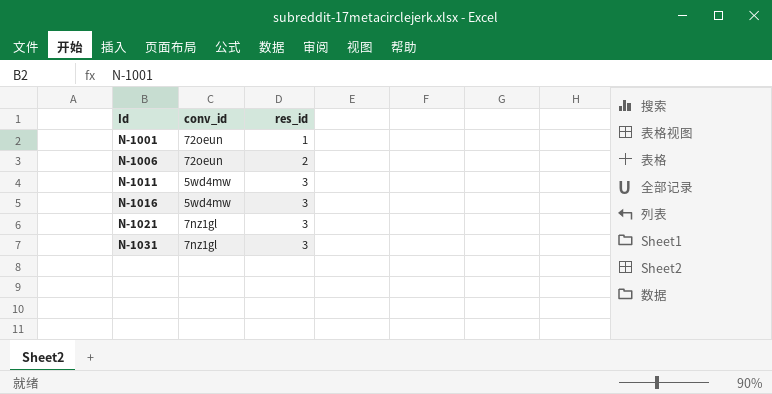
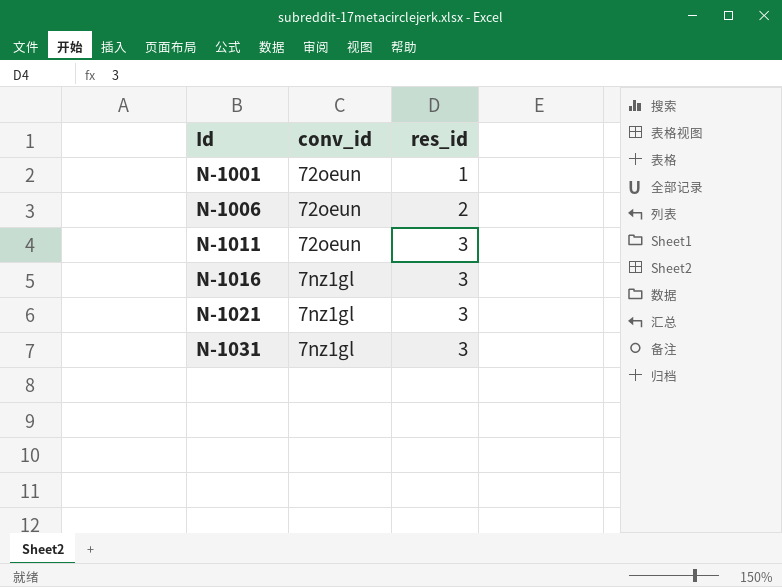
N-1011 | conv_id: 5wd4mw -> 72oeun
N-1016 | conv_id: 5wd4mw -> 7nz1gl

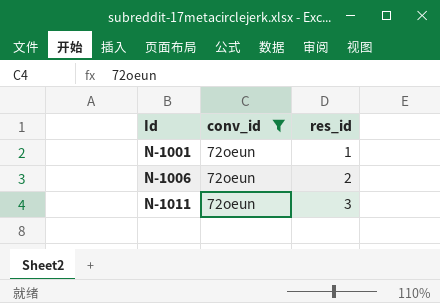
filter: none -> conv_id = 72oeun

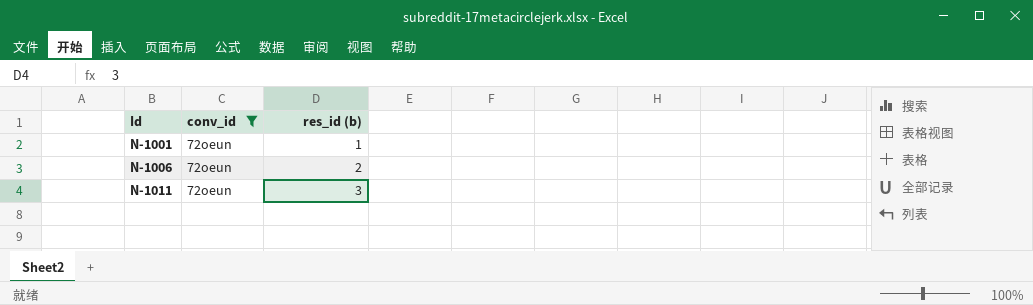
column name: res_id -> res_id (b)

